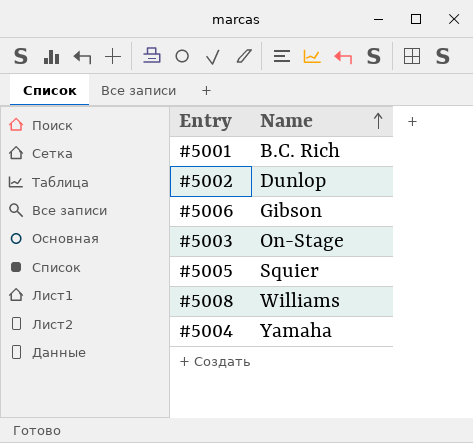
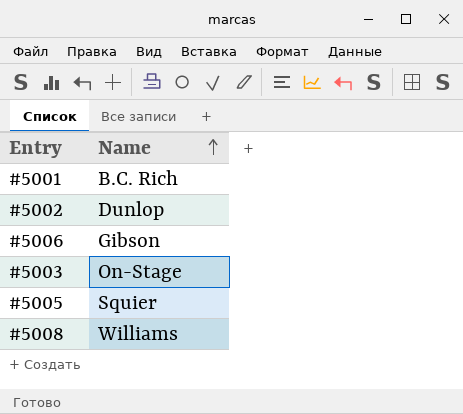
row #5004: Yamaha -> none

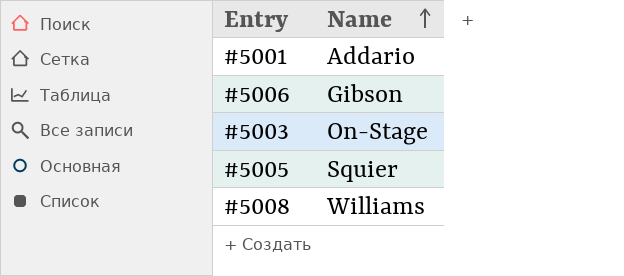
row #5002: Dunlop -> none
#5001 | Name: B.C. Rich -> Addario

